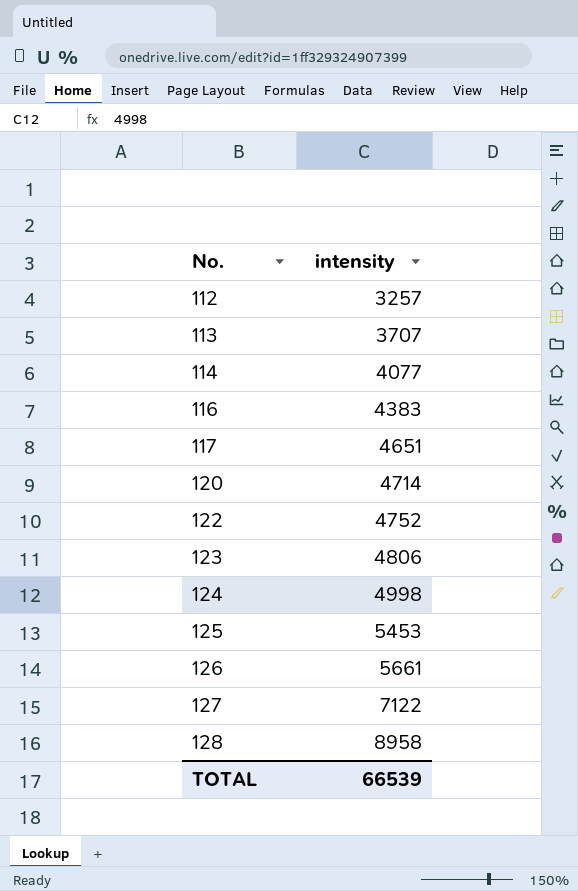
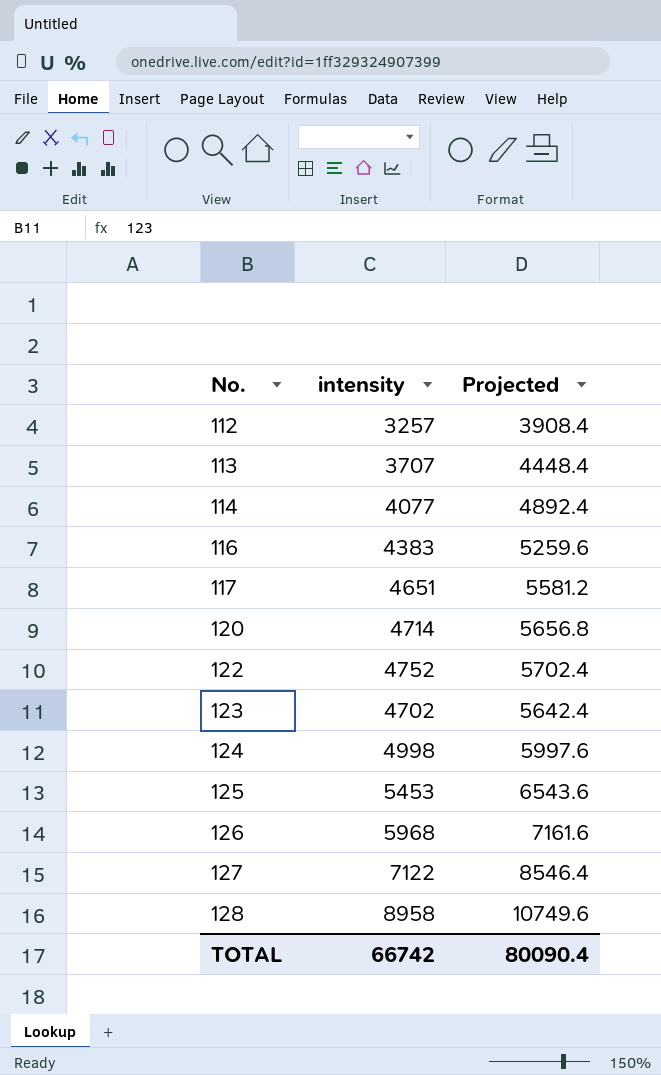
column Projected | formula: none -> [intensity] * 1.2
123 | intensity: 4806 -> 4702
126 | intensity: 5661 -> 5968
TOTAL | intensity: 66539 -> 66742

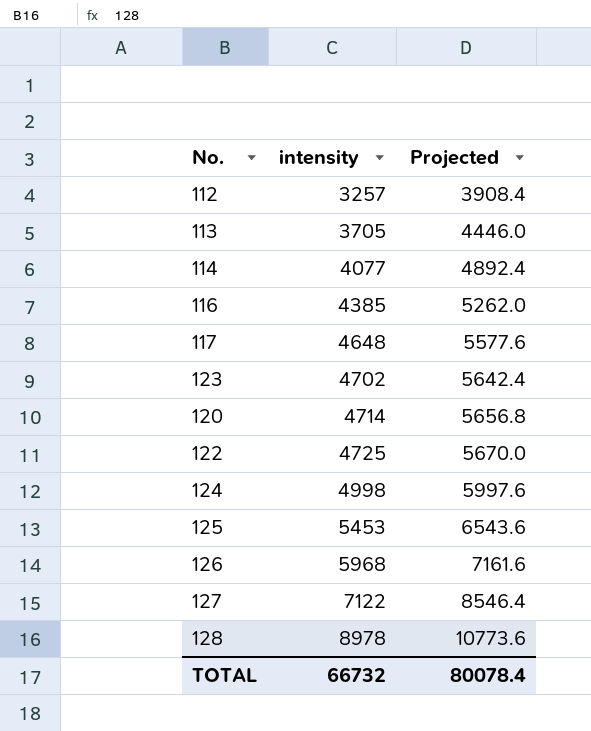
row order: No. ascending -> intensity ascending
113 | intensity: 3707 -> 3705
113 | Projected: 4448.4 -> 4446.0
116 | intensity: 4383 -> 4385
116 | Projected: 5259.6 -> 5262.0
117 | intensity: 4651 -> 4648
117 | Projected: 5581.2 -> 5577.6
122 | intensity: 4752 -> 4725
122 | Projected: 5702.4 -> 5670.0
128 | intensity: 8958 -> 8978
128 | Projected: 10749.6 -> 10773.6
TOTAL | intensity: 66742 -> 66732
TOTAL | Projected: 80090.4 -> 80078.4

